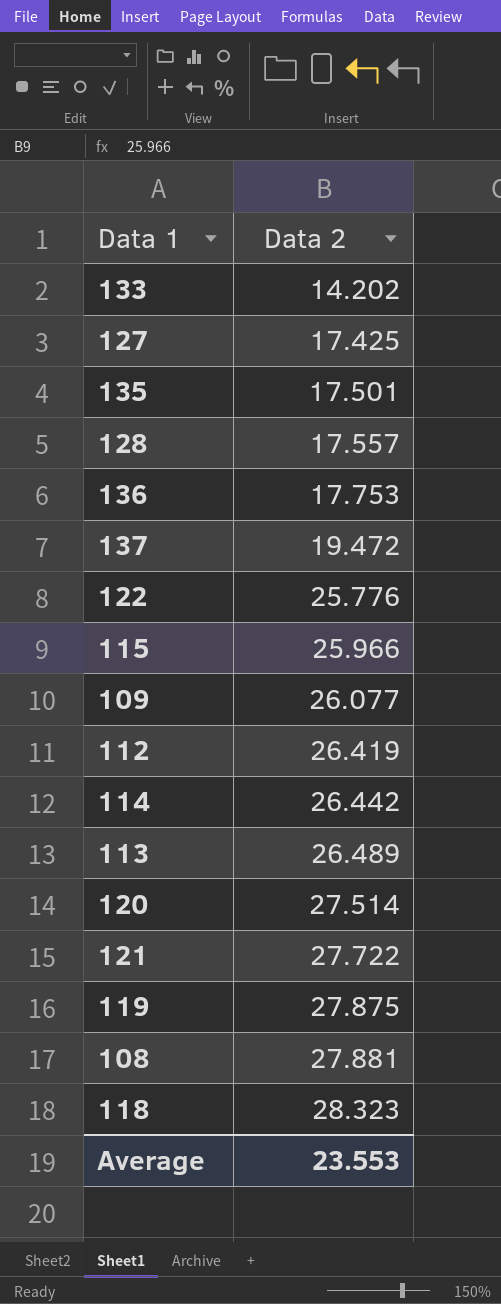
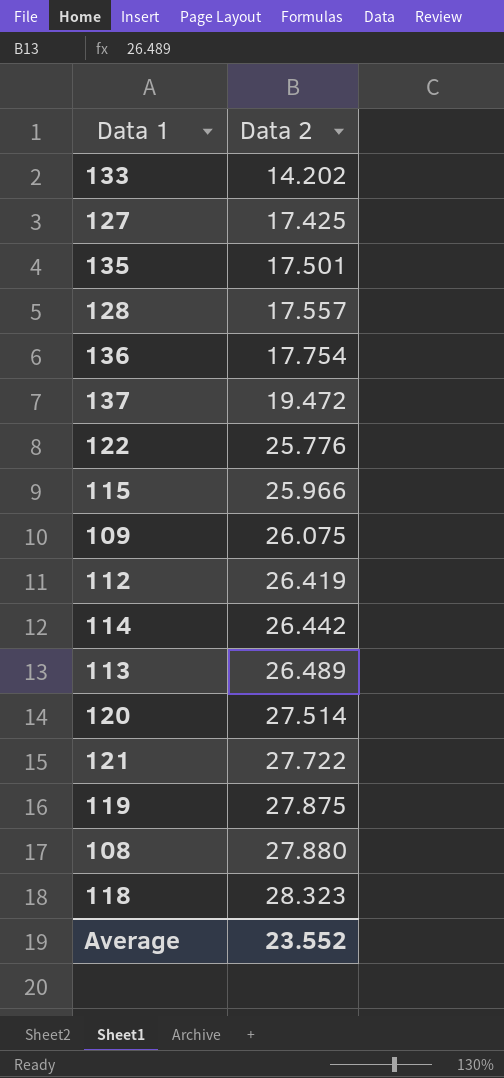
136 | Data 2: 17.753 -> 17.754
109 | Data 2: 26.077 -> 26.075
108 | Data 2: 27.881 -> 27.880
Average | Data 2: 23.553 -> 23.552

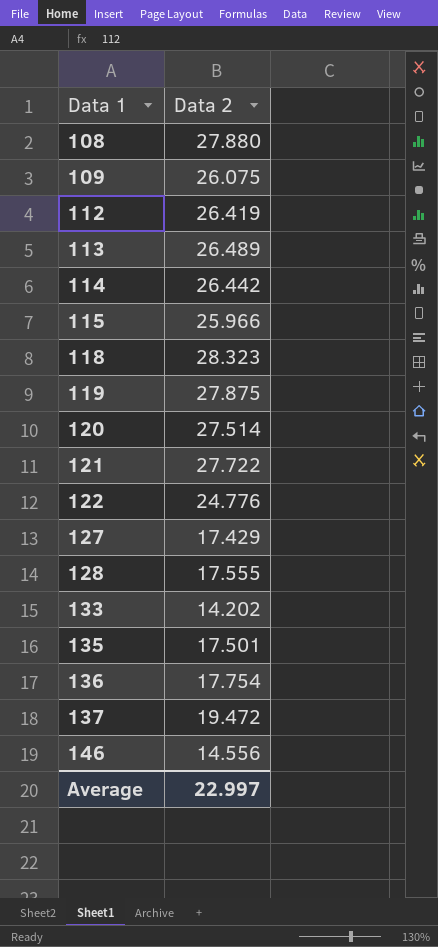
row order: Data 2 ascending -> Data 1 ascending
122 | Data 2: 25.776 -> 24.776
127 | Data 2: 17.425 -> 17.429
128 | Data 2: 17.557 -> 17.555
row 146: none -> 14.556
Average | Data 2: 23.552 -> 22.997

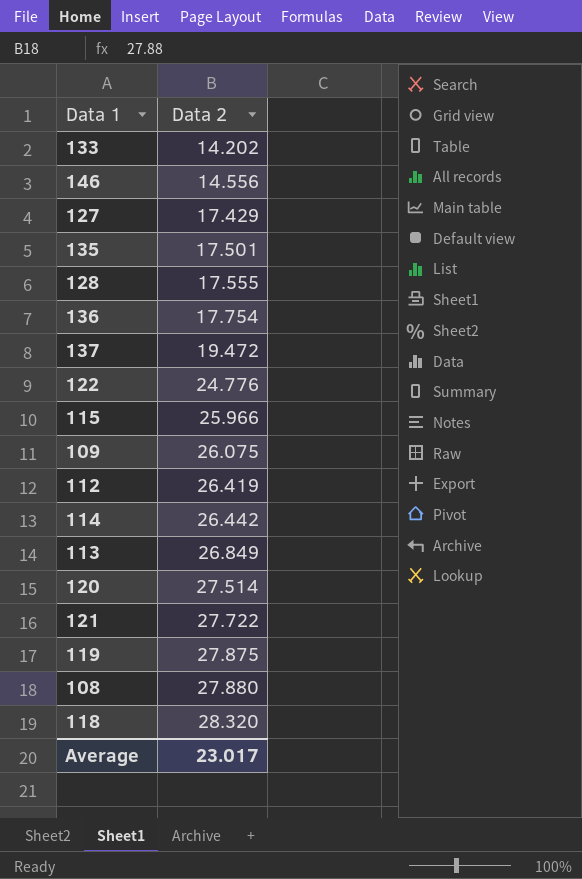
row order: Data 1 ascending -> Data 2 ascending
113 | Data 2: 26.489 -> 26.849
118 | Data 2: 28.323 -> 28.320
Average | Data 2: 22.997 -> 23.017

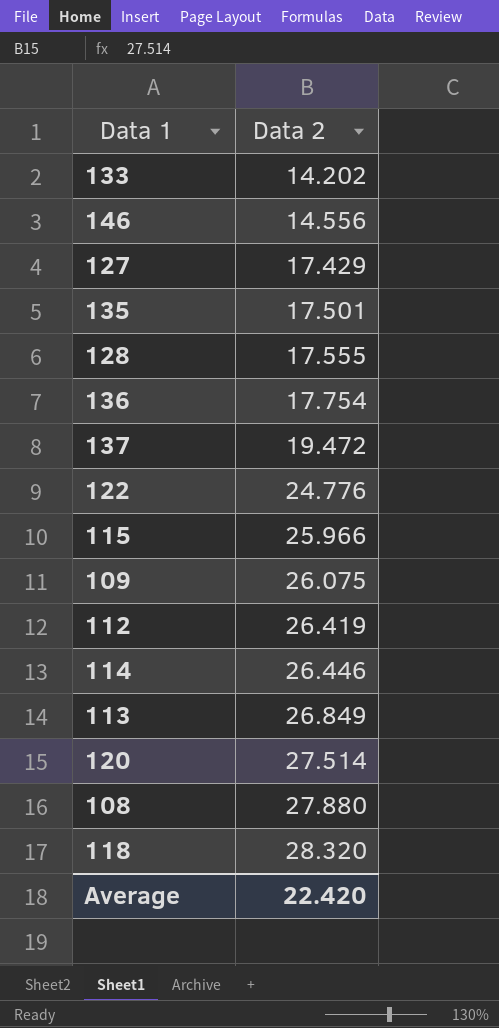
row 121: 27.722 -> none
row 119: 27.875 -> none
114 | Data 2: 26.442 -> 26.446
Average | Data 2: 23.017 -> 22.420

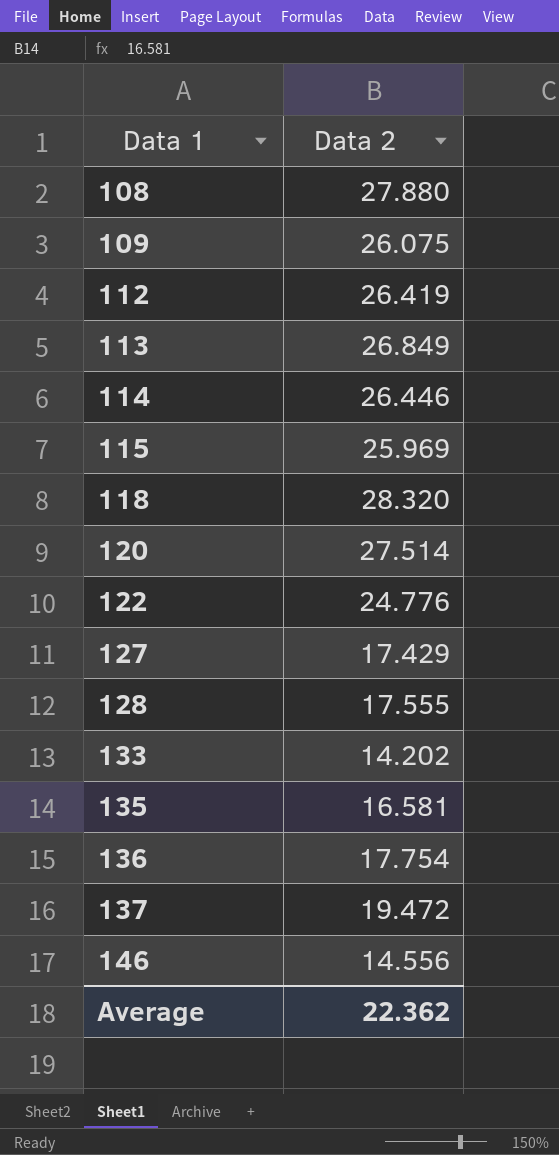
row order: Data 2 ascending -> Data 1 ascending
115 | Data 2: 25.966 -> 25.969
135 | Data 2: 17.501 -> 16.581
Average | Data 2: 22.420 -> 22.362

